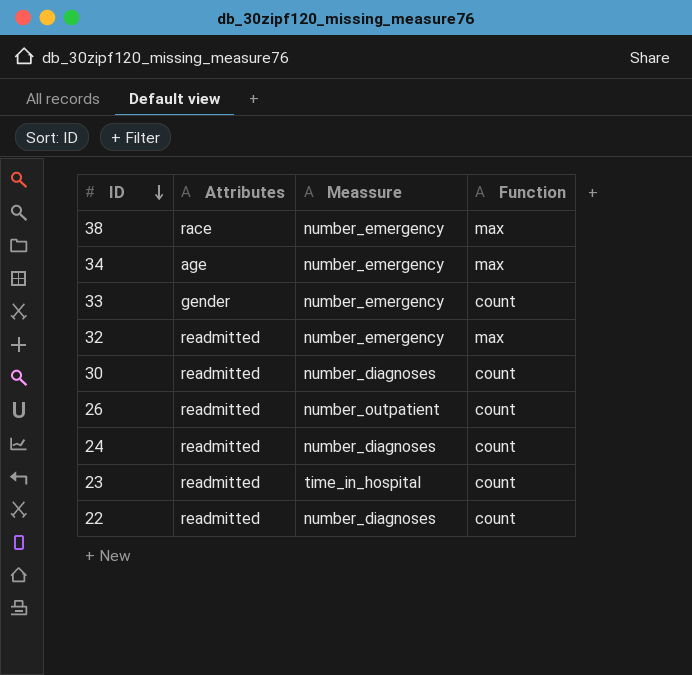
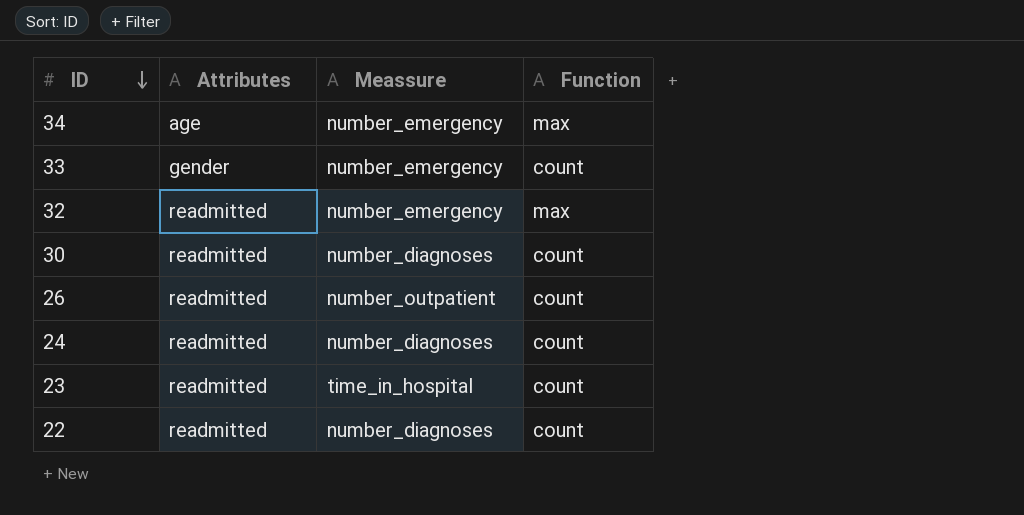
row 38: race | number_emergency | max -> none

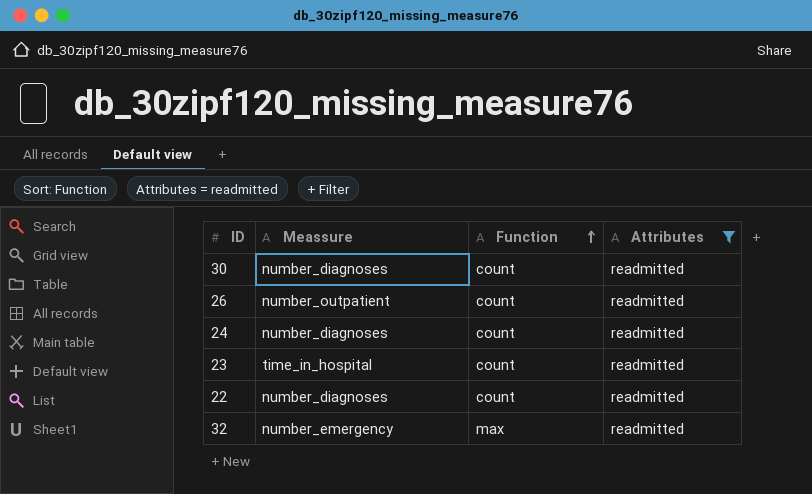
filter: none -> Attributes = readmitted
row order: ID descending -> Function ascending
column Attributes | position: 2 -> 4

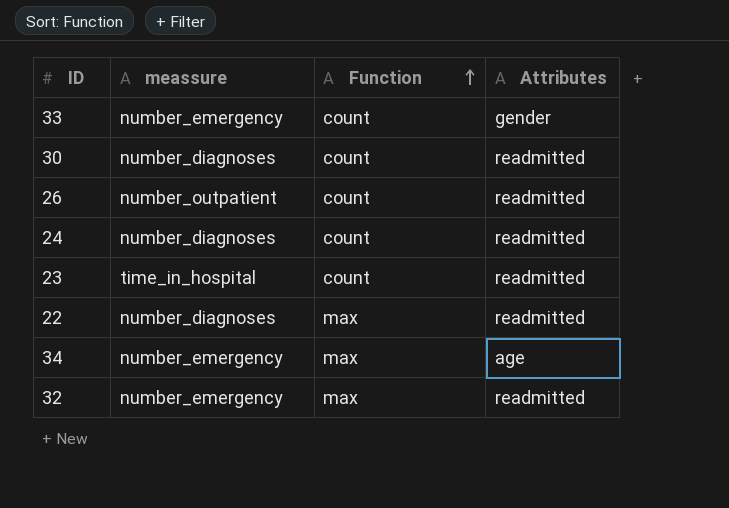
filter: Attributes = readmitted -> none
column name: Meassure -> meassure
22 | Function: count -> max

